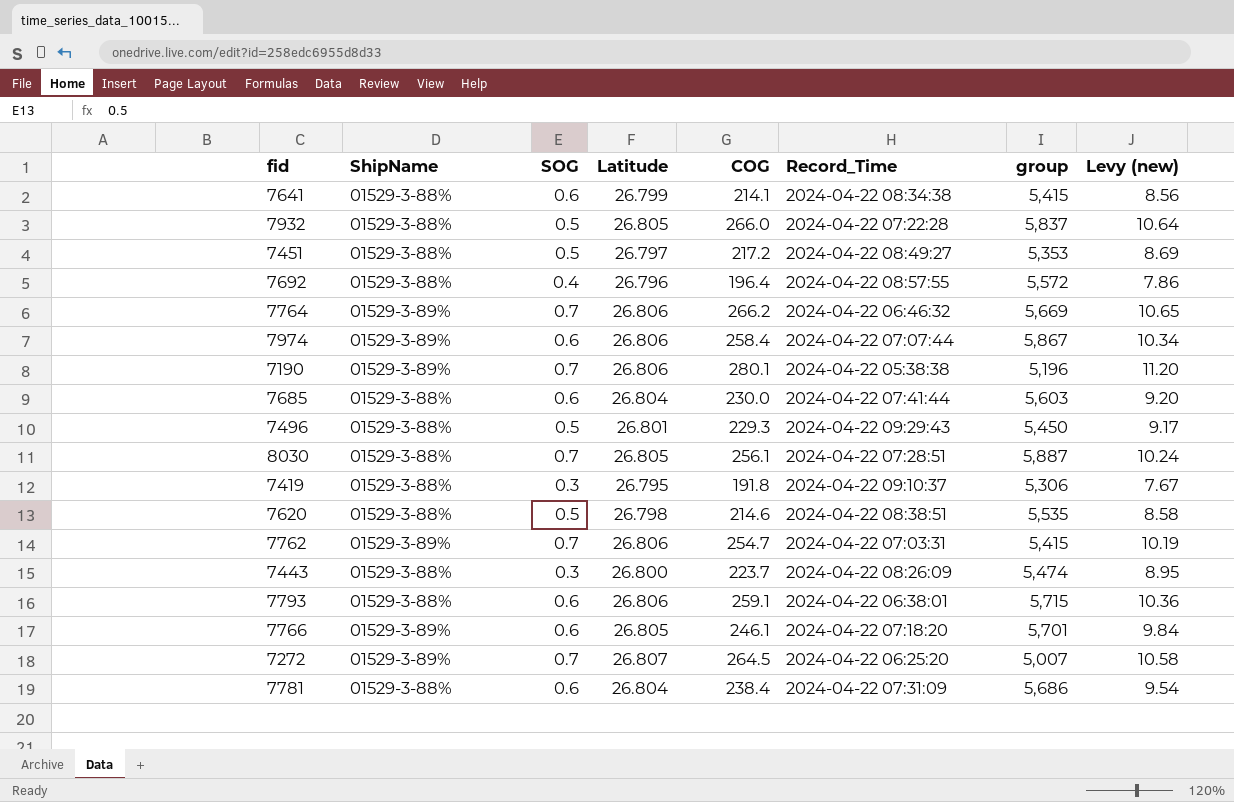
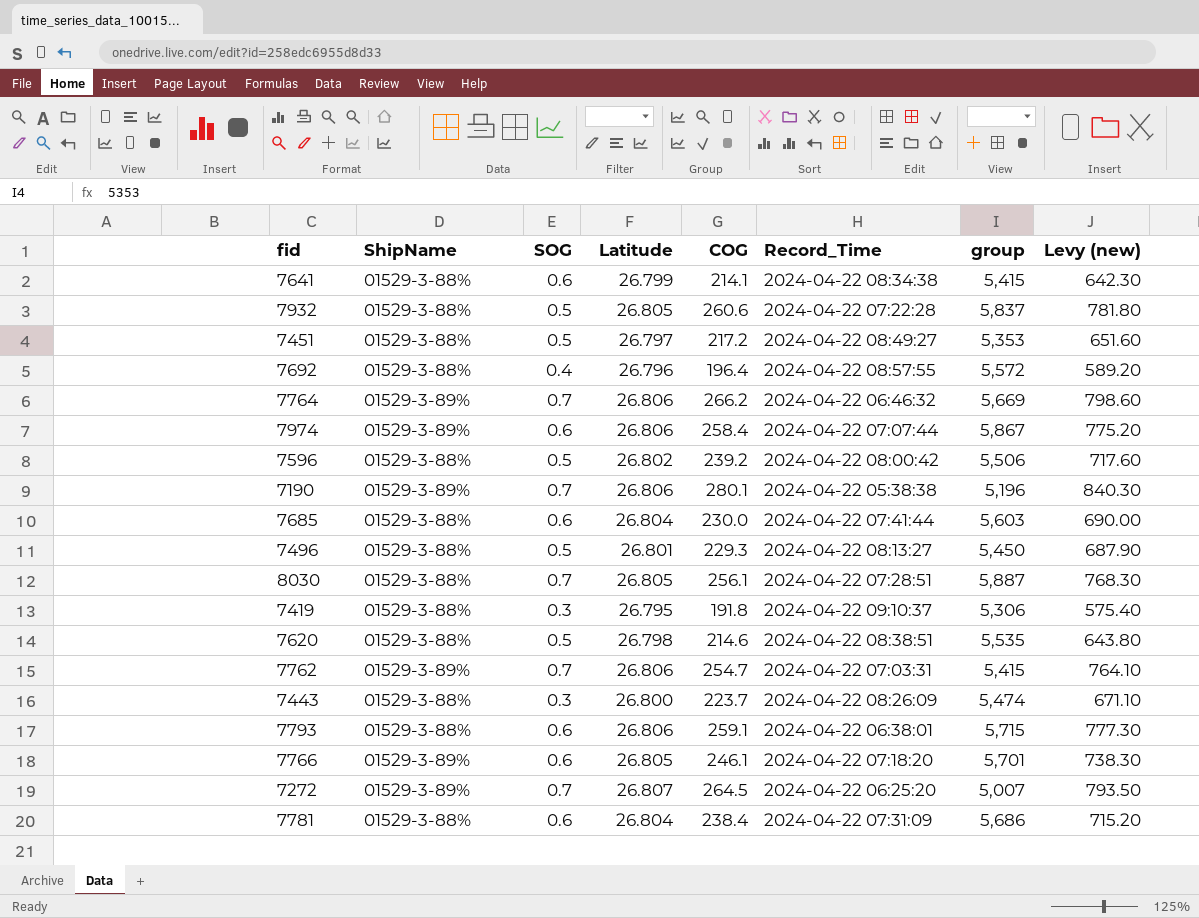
column Levy (new) | formula: [COG] * 0.04 -> [COG] * 3
7932 | COG: 266.0 -> 260.6
row 7596: none -> 01529-3-88% | 0.5 | 26.802 | 239.2 | 2024-04-22 08:00:42 | 5,506 | 717.60
7496 | Record_Time: 2024-04-22 09:29:43 -> 2024-04-22 08:13:27

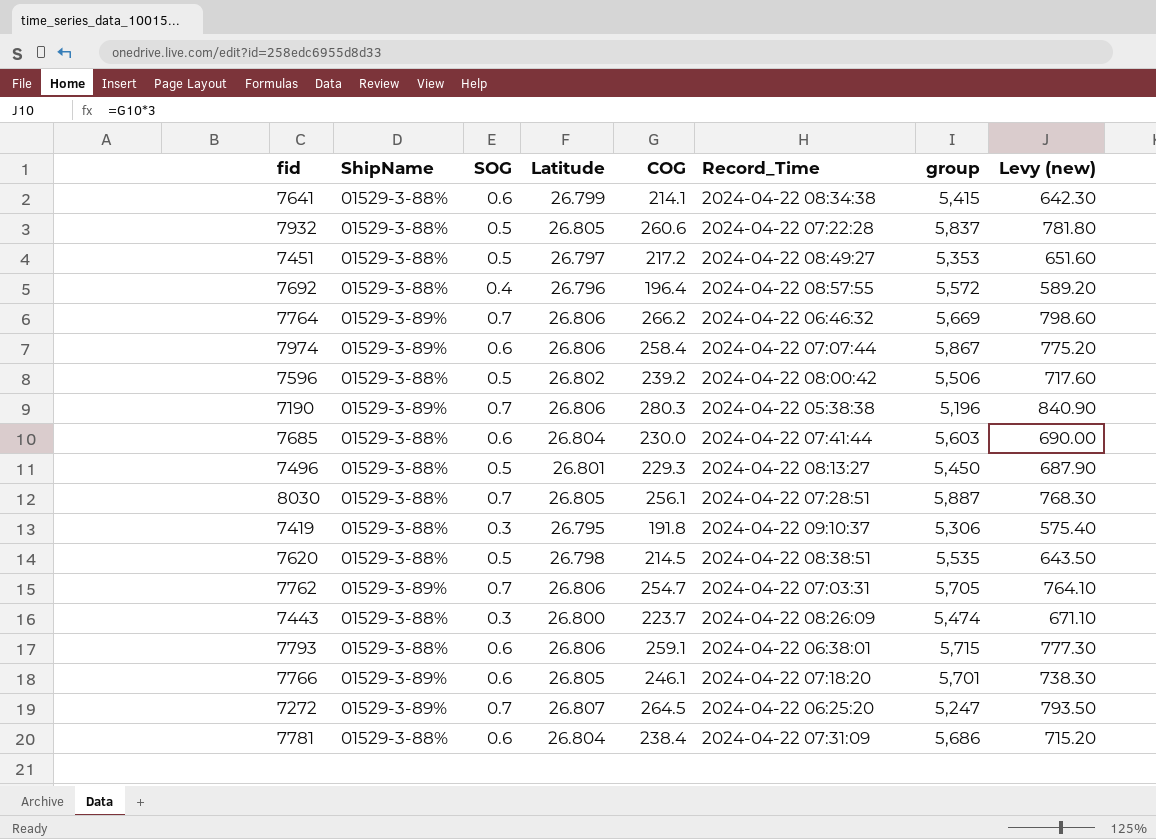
7190 | COG: 280.1 -> 280.3
7190 | Levy (new): 840.30 -> 840.90
7620 | COG: 214.6 -> 214.5
7620 | Levy (new): 643.80 -> 643.50
7762 | group: 5,415 -> 5,705
7272 | group: 5,007 -> 5,247

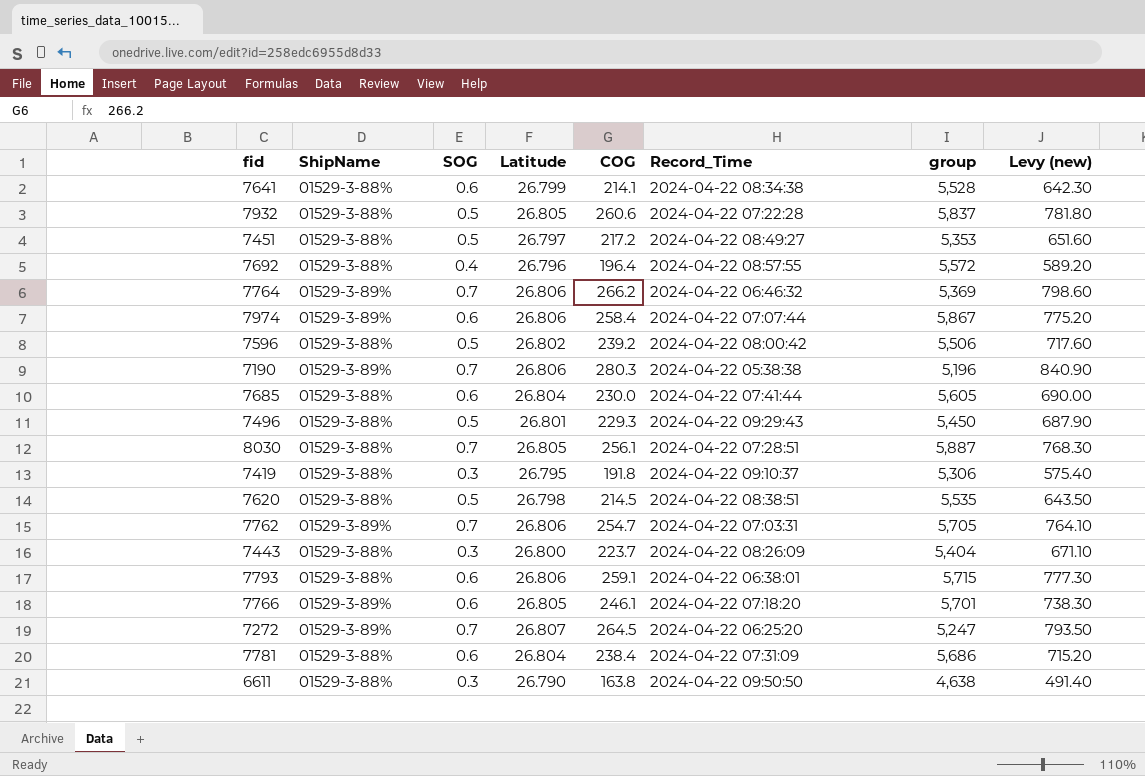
7641 | group: 5,415 -> 5,528
7764 | group: 5,669 -> 5,369
7685 | group: 5,603 -> 5,605
7496 | Record_Time: 2024-04-22 08:13:27 -> 2024-04-22 09:29:43
7443 | group: 5,474 -> 5,404
row 6611: none -> 01529-3-88% | 0.3 | 26.790 | 163.8 | 2024-04-22 09:50:50 | 4,638 | 491.40

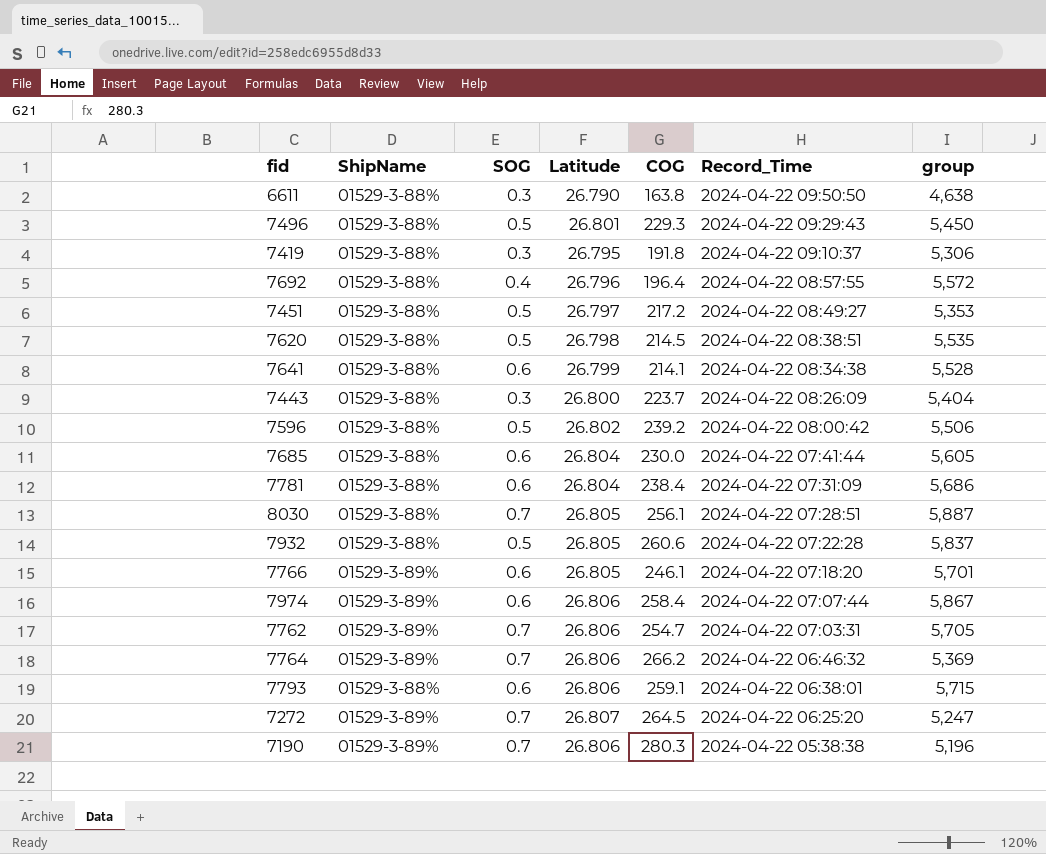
row order: none -> Record_Time descending
column Levy (new) | formula: [COG] * 3 -> none

